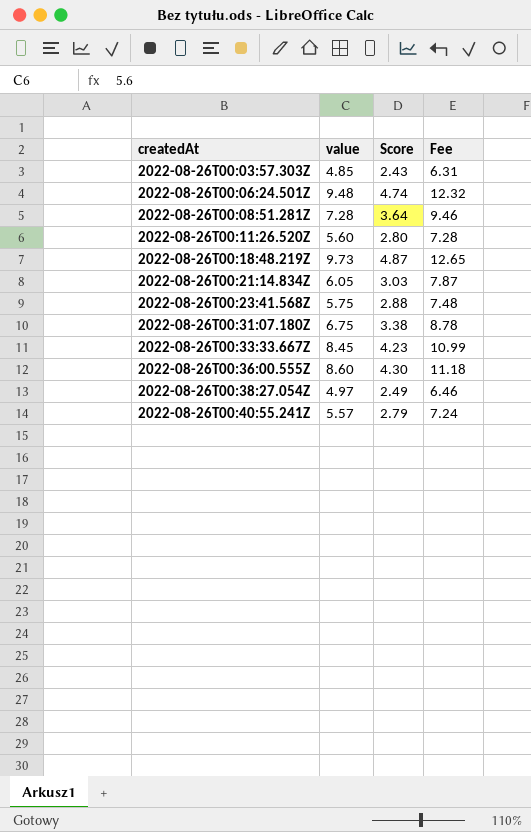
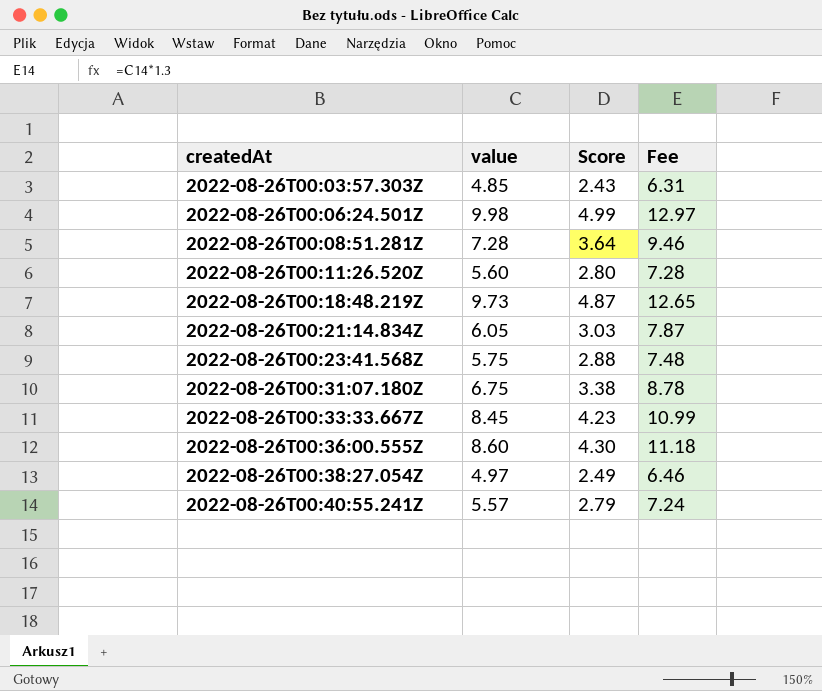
2022-08-26T00:06:24.501Z | value: 9.48 -> 9.98
2022-08-26T00:06:24.501Z | Score: 4.74 -> 4.99
2022-08-26T00:06:24.501Z | Fee: 12.32 -> 12.97

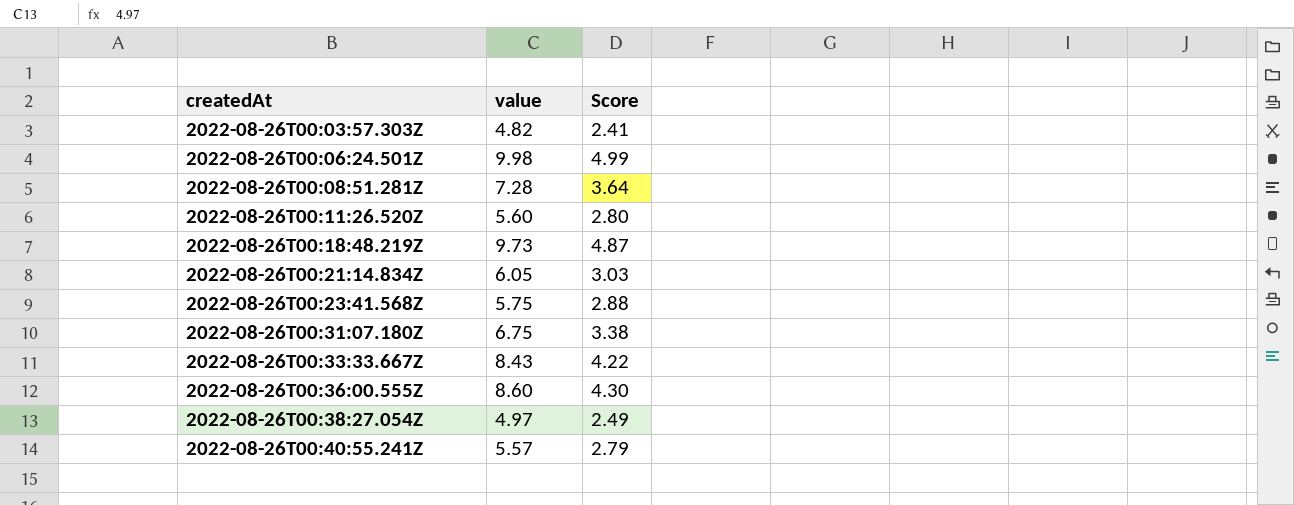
column Fee | formula: [value] * 1.3 -> none
2022-08-26T00:03:57.303Z | value: 4.85 -> 4.82
2022-08-26T00:03:57.303Z | Score: 2.43 -> 2.41
2022-08-26T00:33:33.667Z | value: 8.45 -> 8.43
2022-08-26T00:33:33.667Z | Score: 4.23 -> 4.22

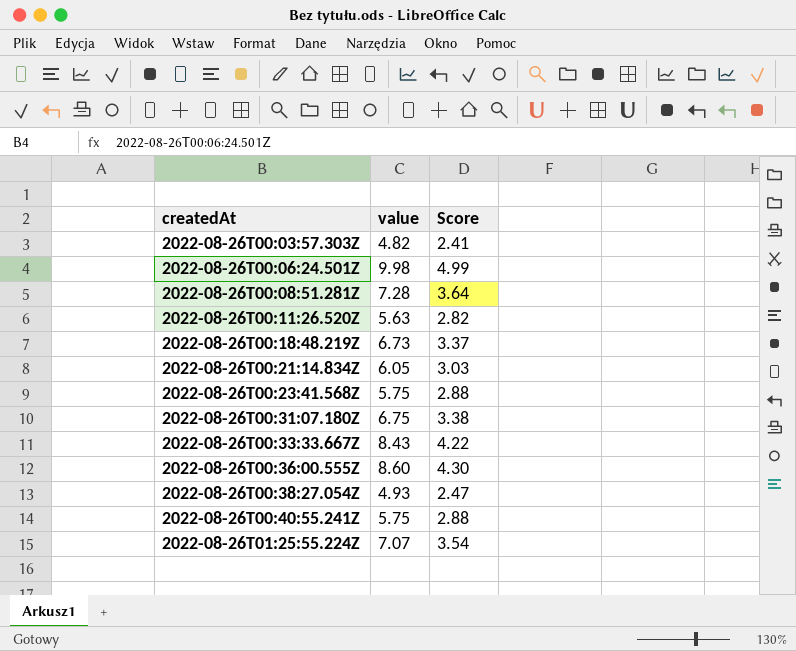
2022-08-26T00:11:26.520Z | value: 5.60 -> 5.63
2022-08-26T00:11:26.520Z | Score: 2.80 -> 2.82
2022-08-26T00:18:48.219Z | value: 9.73 -> 6.73
2022-08-26T00:18:48.219Z | Score: 4.87 -> 3.37
2022-08-26T00:38:27.054Z | value: 4.97 -> 4.93
2022-08-26T00:38:27.054Z | Score: 2.49 -> 2.47
2022-08-26T00:40:55.241Z | value: 5.57 -> 5.75
2022-08-26T00:40:55.241Z | Score: 2.79 -> 2.88
row 2022-08-26T01:25:55.224Z: none -> 7.07 | 3.54

